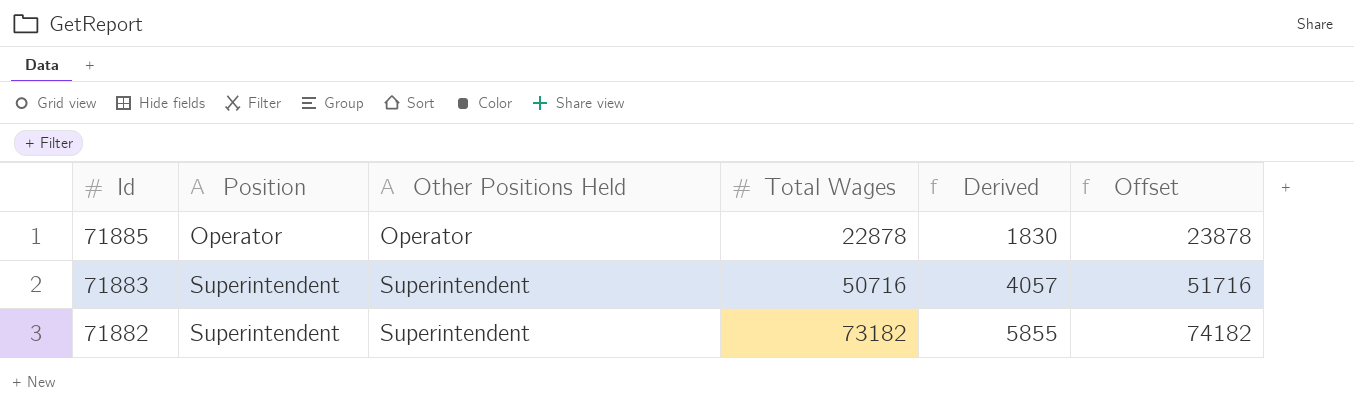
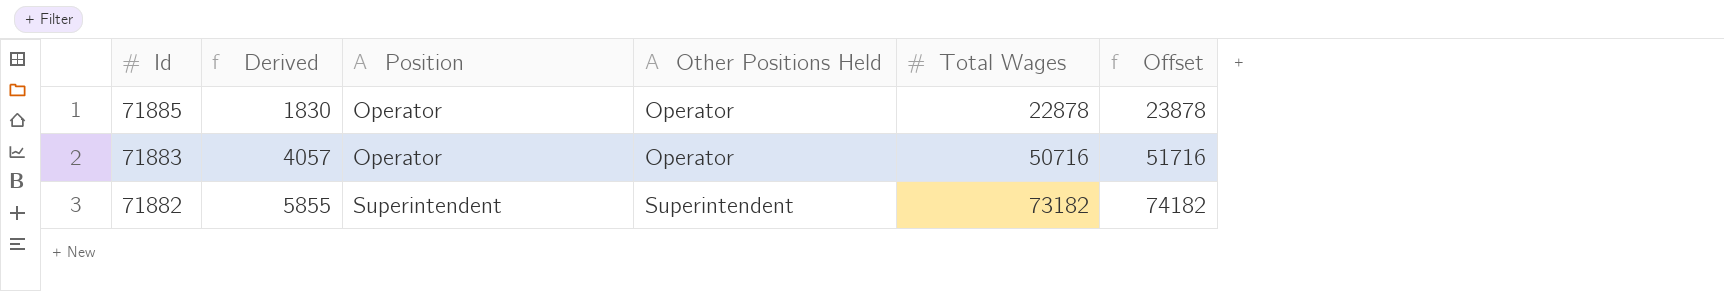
column Derived | position: 5 -> 2
71883 | Position: Superintendent -> Operator
71883 | Other Positions Held: Superintendent -> Operator

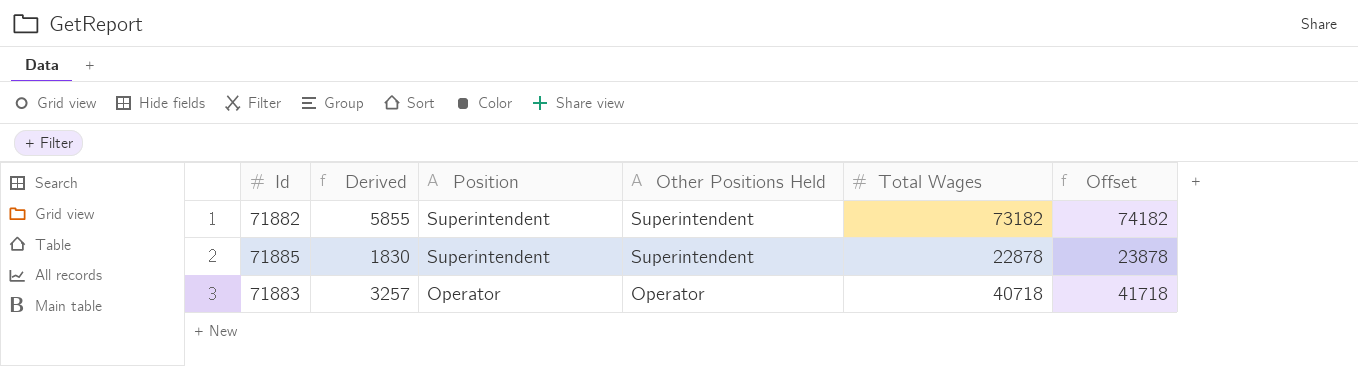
row order: Id descending -> Position descending
71885 | Position: Operator -> Superintendent
71885 | Other Positions Held: Operator -> Superintendent
71883 | Derived: 4057 -> 3257
71883 | Total Wages: 50716 -> 40718
71883 | Offset: 51716 -> 41718

